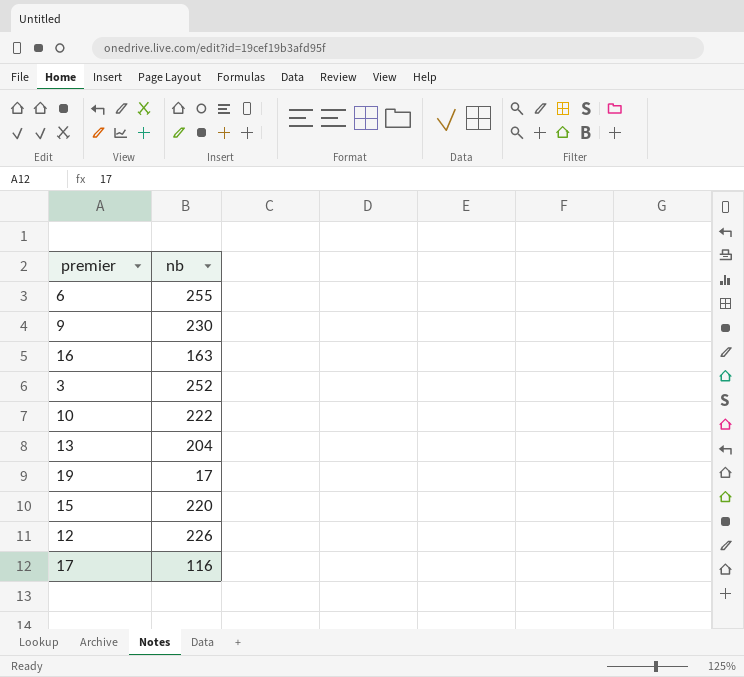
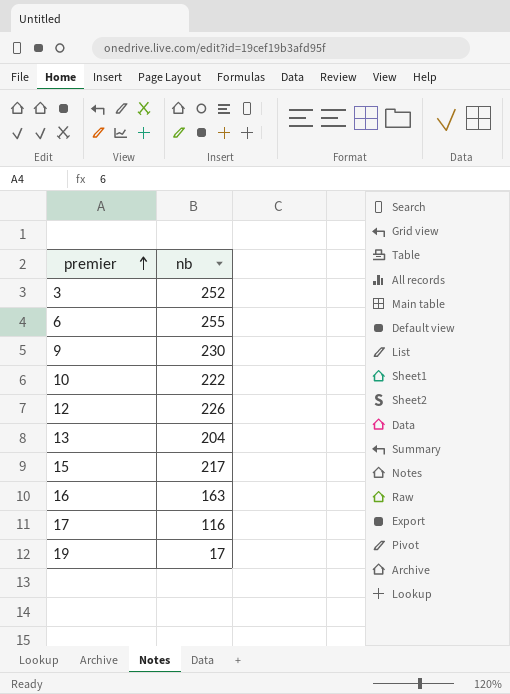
row order: none -> premier ascending
15 | nb: 220 -> 217

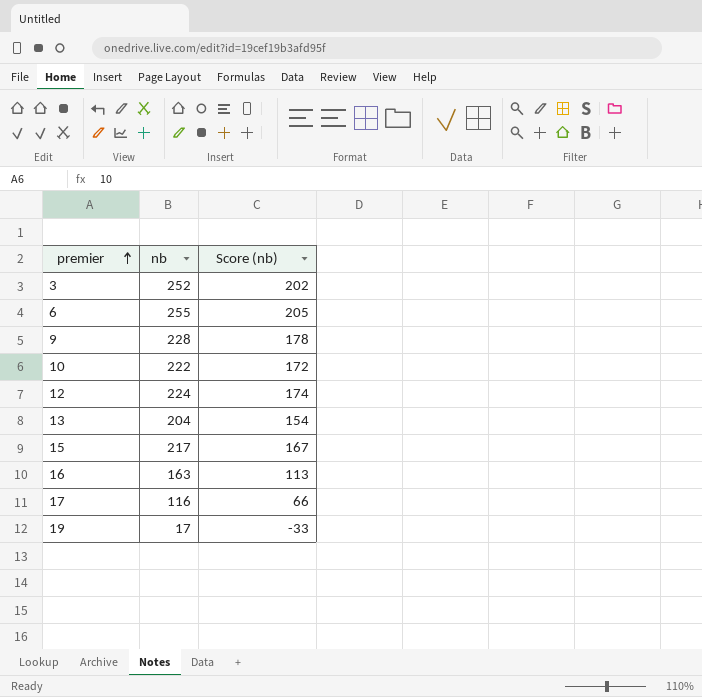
column Score (nb) | formula: none -> [nb] - 50
9 | nb: 230 -> 228
12 | nb: 226 -> 224

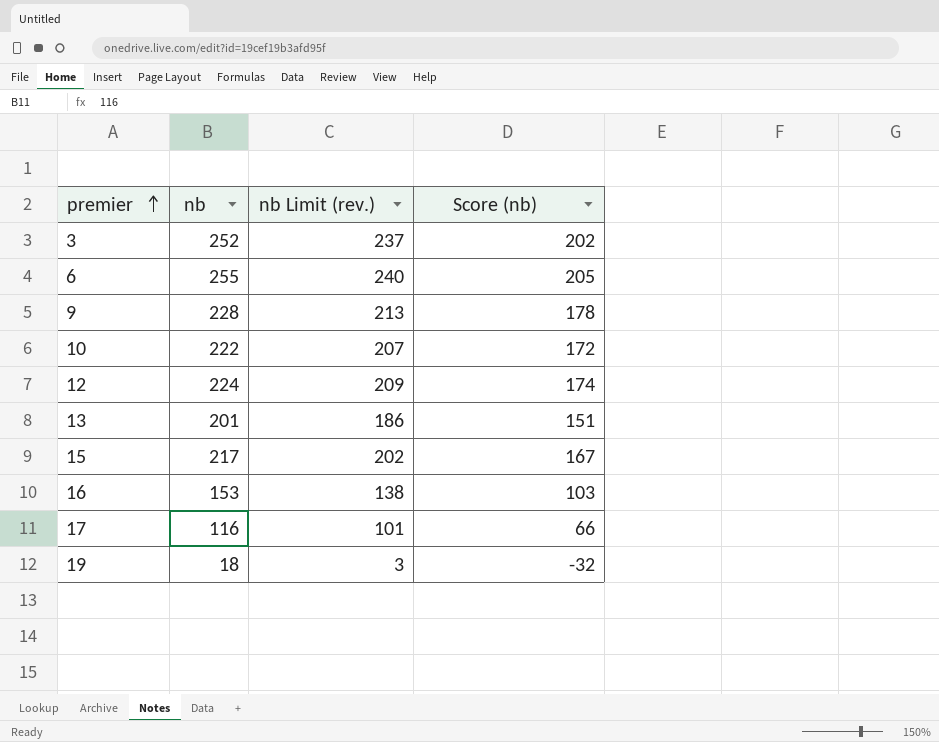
column nb Limit (rev.) | formula: none -> [nb] - 15
13 | nb: 204 -> 201
13 | Score (nb): 154 -> 151
16 | nb: 163 -> 153
16 | Score (nb): 113 -> 103
19 | nb: 17 -> 18
19 | Score (nb): -33 -> -32

